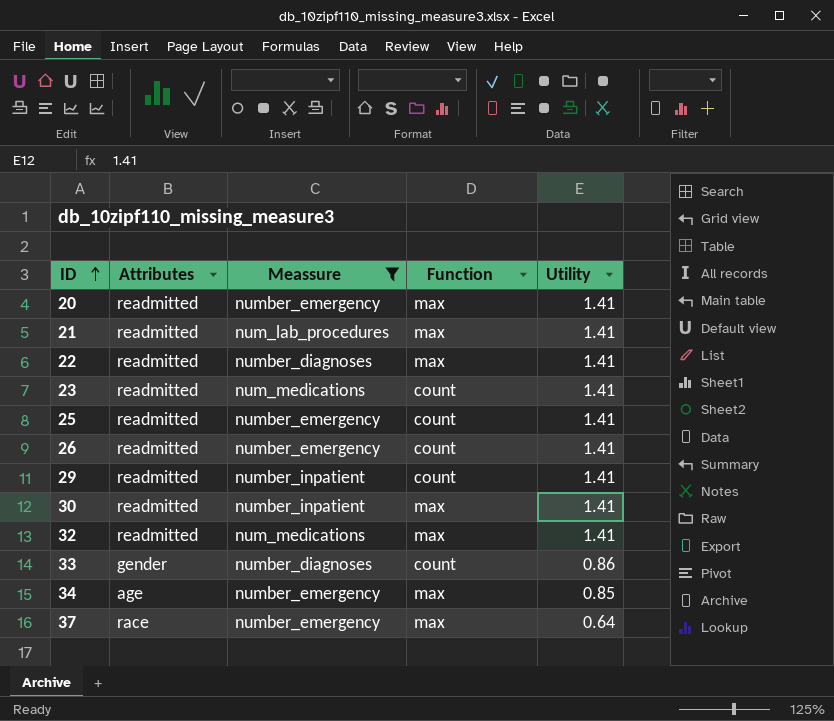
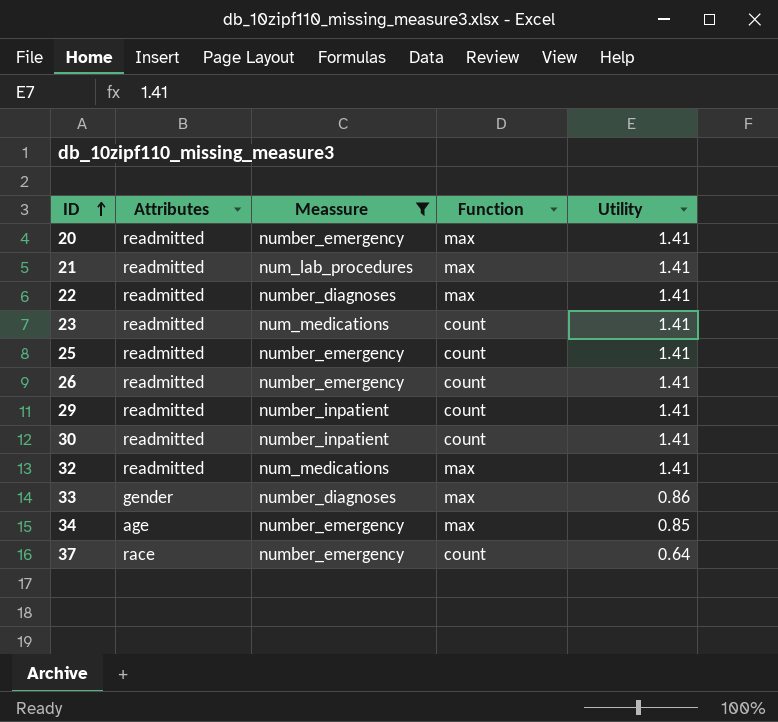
30 | Function: max -> count
33 | Function: count -> max
37 | Function: max -> count

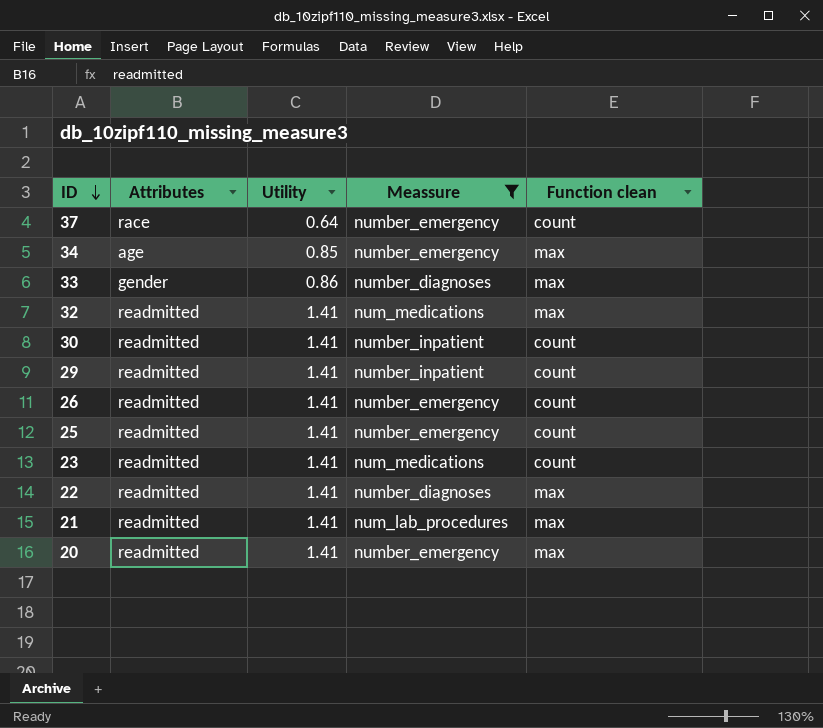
row order: ID ascending -> ID descending
column Utility | position: 5 -> 3
column name: Function -> Function clean

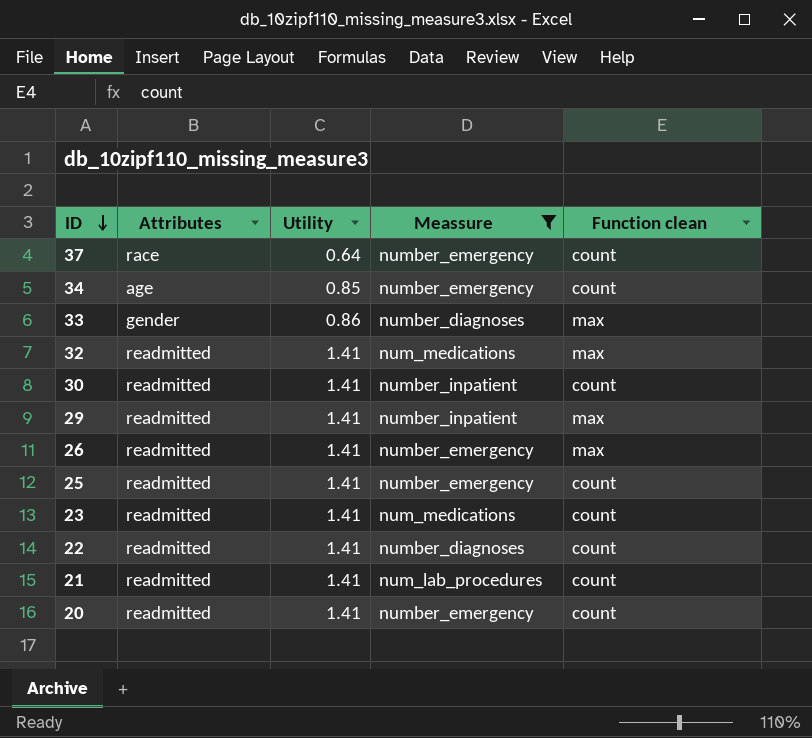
34 | Function clean: max -> count
29 | Function clean: count -> max
26 | Function clean: count -> max
22 | Function clean: max -> count
21 | Function clean: max -> count
20 | Function clean: max -> count

